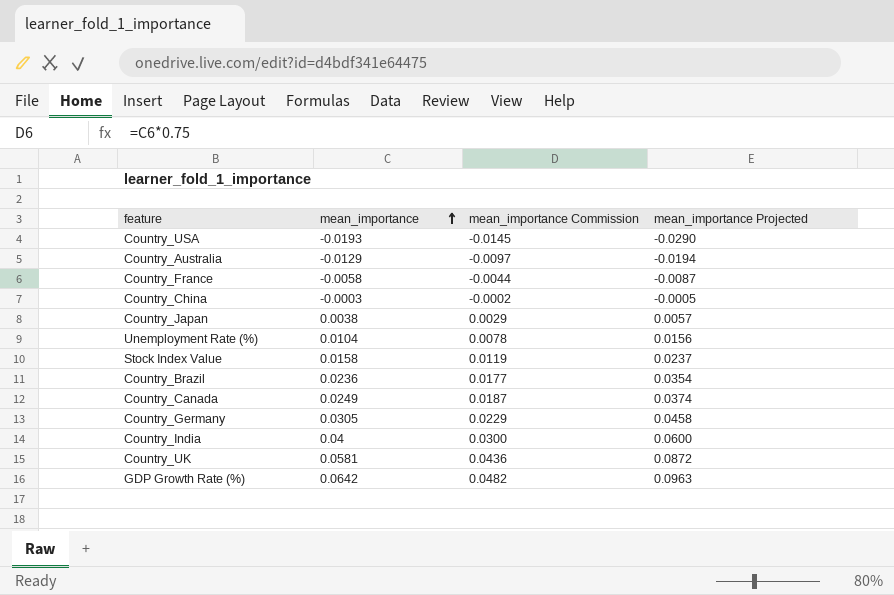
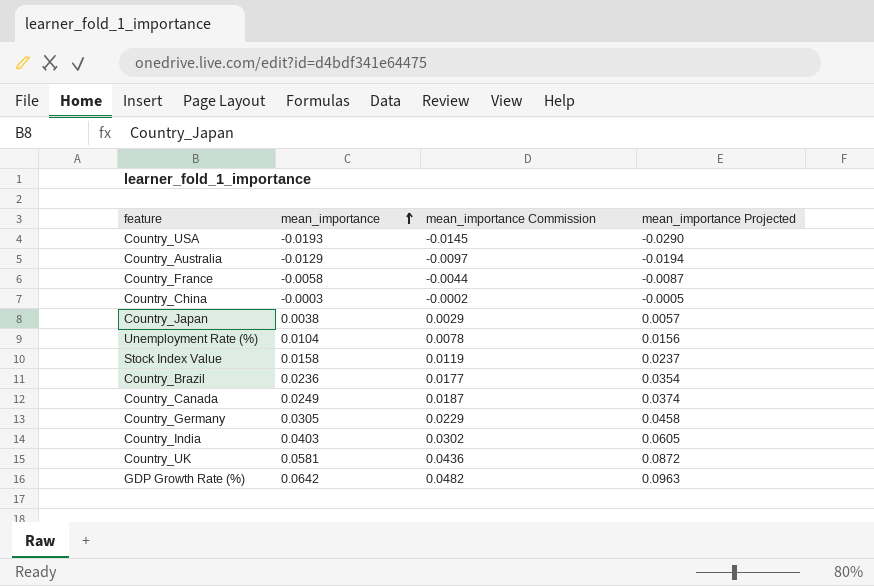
Country_India | mean_importance: 0.04 -> 0.0403
Country_India | mean_importance Commission: 0.0300 -> 0.0302
Country_India | mean_importance Projected: 0.0600 -> 0.0605

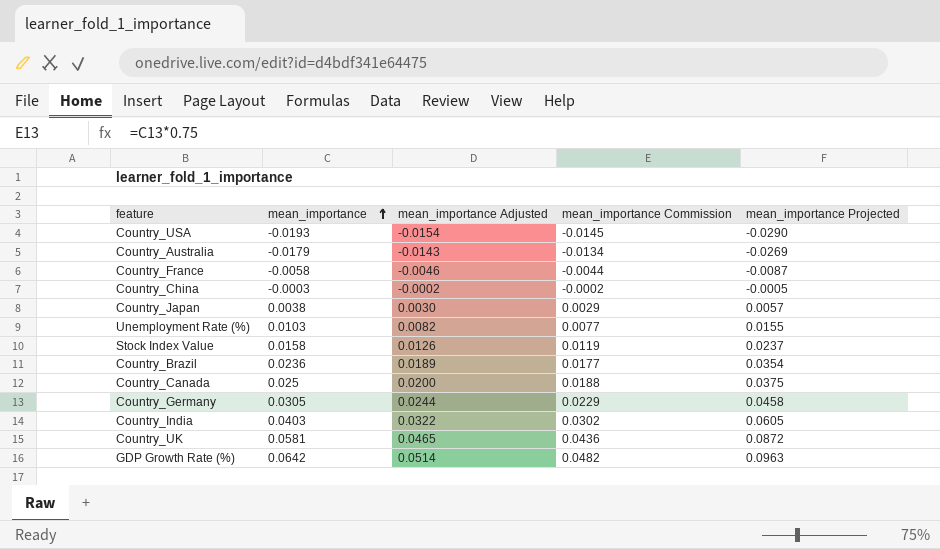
column mean_importance Adjusted | formula: none -> [mean_importance] * 0.8
Country_Australia | mean_importance: -0.0129 -> -0.0179
Country_Australia | mean_importance Commission: -0.0097 -> -0.0134
Country_Australia | mean_importance Projected: -0.0194 -> -0.0269
Unemployment Rate (%) | mean_importance: 0.0104 -> 0.0103
Unemployment Rate (%) | mean_importance Commission: 0.0078 -> 0.0077
Unemployment Rate (%) | mean_importance Projected: 0.0156 -> 0.0155
Country_Canada | mean_importance: 0.0249 -> 0.025
Country_Canada | mean_importance Commission: 0.0187 -> 0.0188
Country_Canada | mean_importance Projected: 0.0374 -> 0.0375

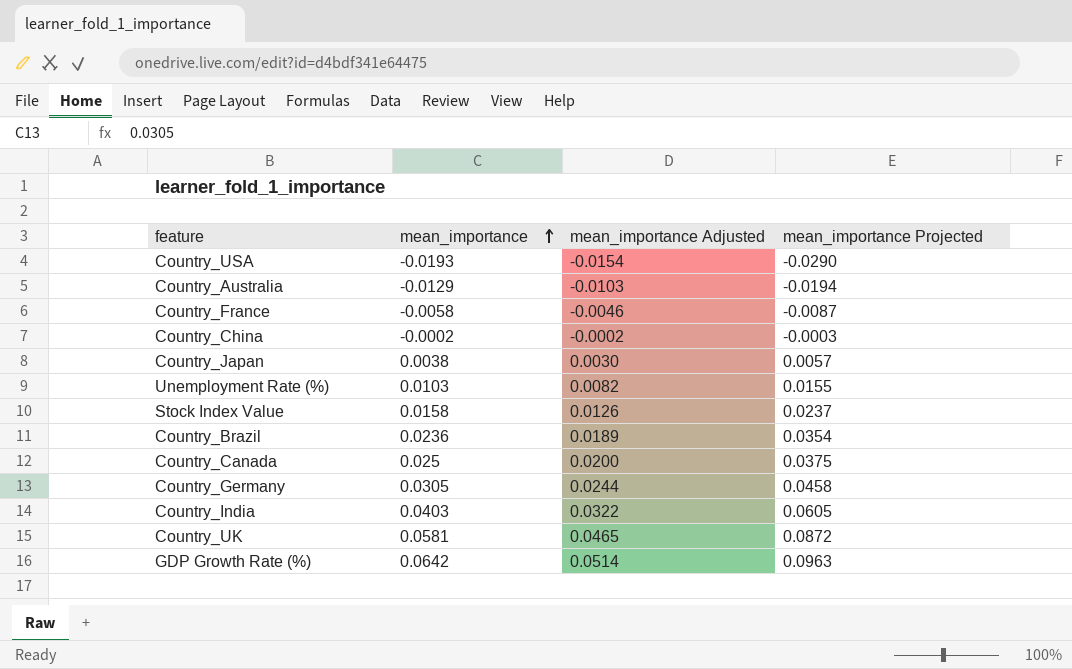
column mean_importance Commission | formula: [mean_importance] * 0.75 -> none
Country_Australia | mean_importance: -0.0179 -> -0.0129
Country_Australia | mean_importance Adjusted: -0.0143 -> -0.0103
Country_Australia | mean_importance Projected: -0.0269 -> -0.0194
Country_China | mean_importance: -0.0003 -> -0.0002
Country_China | mean_importance Projected: -0.0005 -> -0.0003

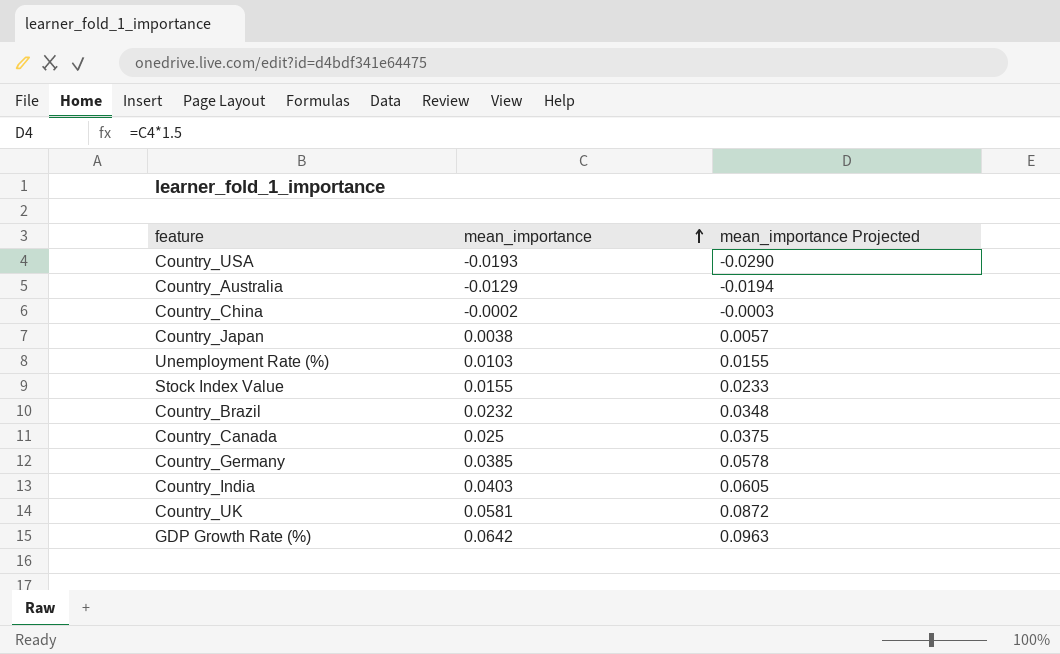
column mean_importance Adjusted | formula: [mean_importance] * 0.8 -> none
row Country_France: -0.0058 | -0.0046 | -0.0087 -> none
Stock Index Value | mean_importance: 0.0158 -> 0.0155
Stock Index Value | mean_importance Projected: 0.0237 -> 0.0233
Country_Brazil | mean_importance: 0.0236 -> 0.0232
Country_Brazil | mean_importance Projected: 0.0354 -> 0.0348
Country_Germany | mean_importance: 0.0305 -> 0.0385
Country_Germany | mean_importance Projected: 0.0458 -> 0.0578

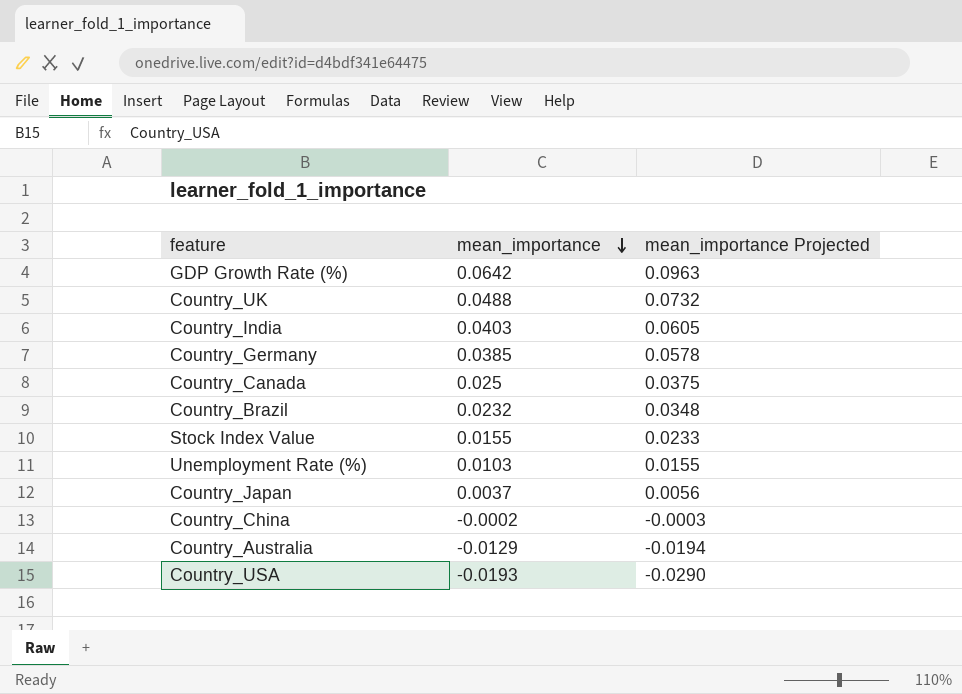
row order: mean_importance ascending -> mean_importance descending
Country_UK | mean_importance: 0.0581 -> 0.0488
Country_UK | mean_importance Projected: 0.0872 -> 0.0732
Country_Japan | mean_importance: 0.0038 -> 0.0037
Country_Japan | mean_importance Projected: 0.0057 -> 0.0056

